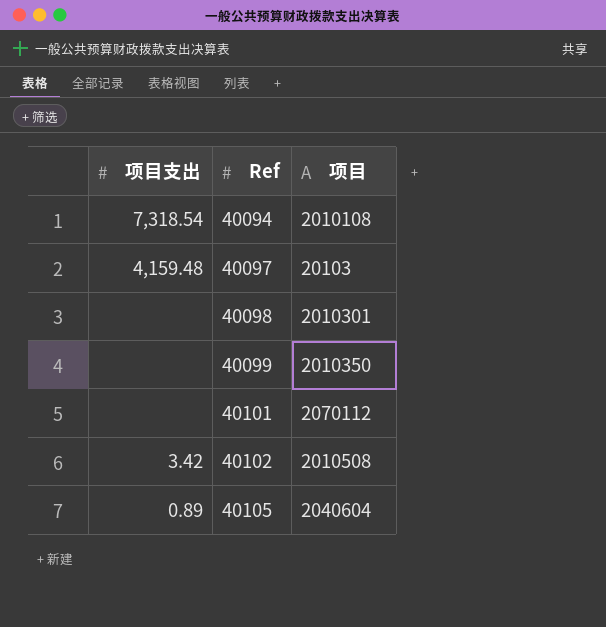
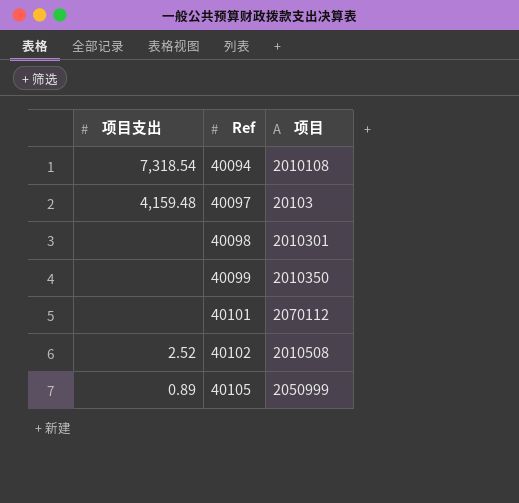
40102 | 项目支出: 3.42 -> 2.52
40105 | 项目: 2040604 -> 2050999

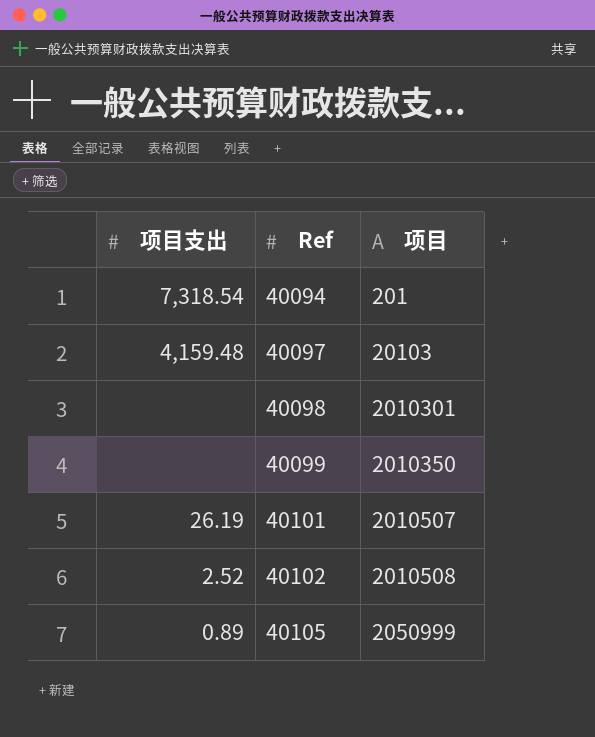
40094 | 项目: 2010108 -> 201
40101 | 项目支出: none -> 26.19
40101 | 项目: 2070112 -> 2010507

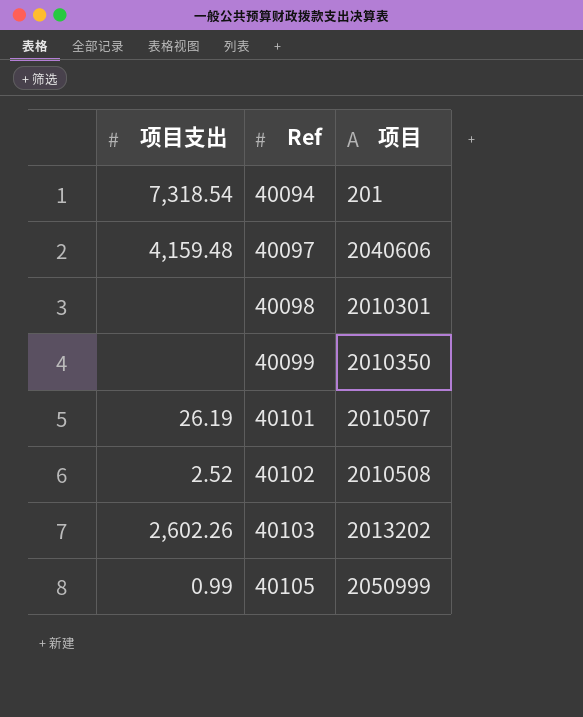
40097 | 项目: 20103 -> 2040606
row 40103: none -> 2,602.26 | 2013202
40105 | 项目支出: 0.89 -> 0.99

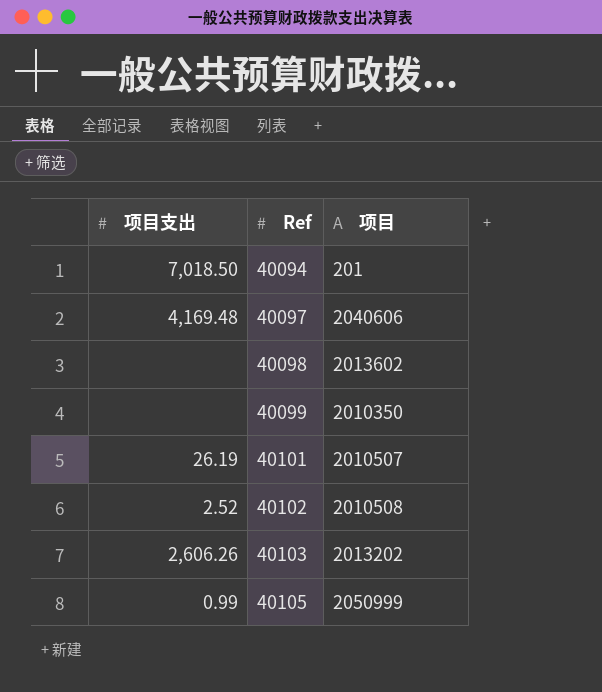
40094 | 项目支出: 7,318.54 -> 7,018.50
40097 | 项目支出: 4,159.48 -> 4,169.48
40098 | 项目: 2010301 -> 2013602
40103 | 项目支出: 2,602.26 -> 2,606.26

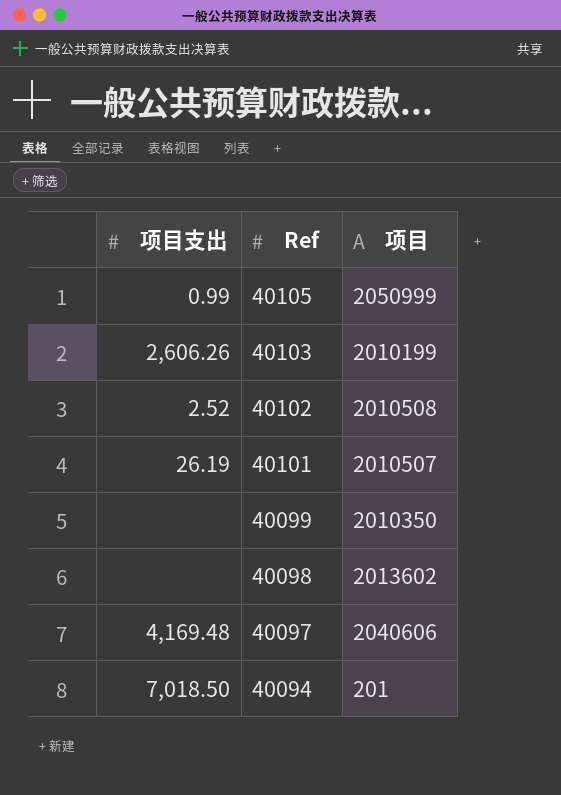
row order: Ref ascending -> Ref descending
40103 | 项目: 2013202 -> 2010199

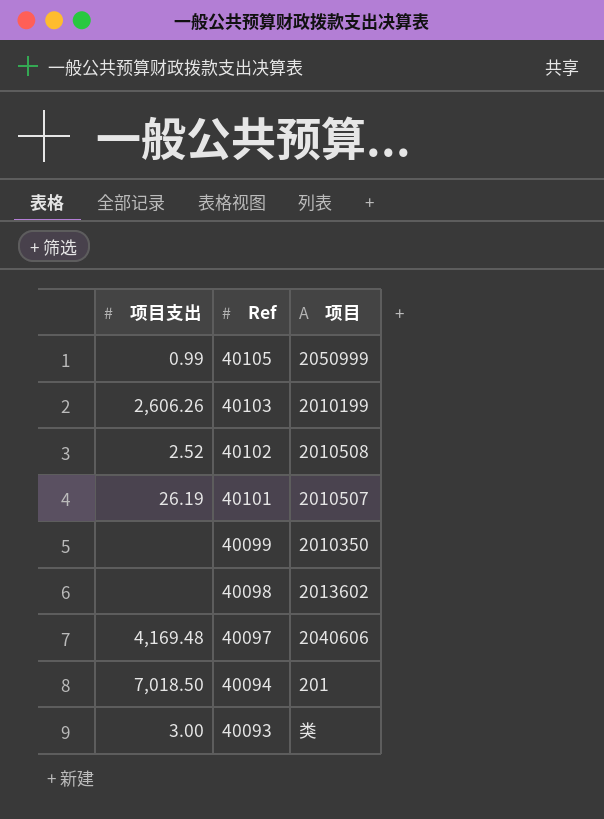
row 40093: none -> 3.00 | 类

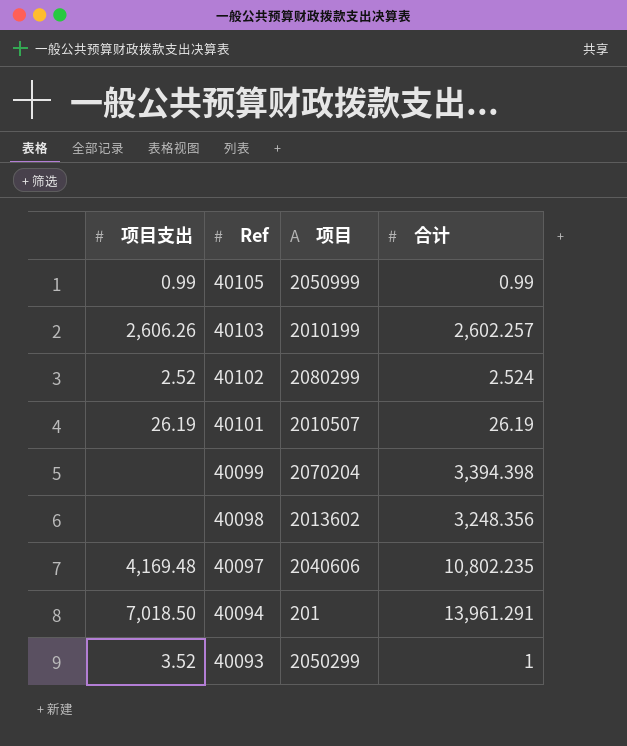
column 合计 | position: none -> 4
40102 | 项目: 2010508 -> 2080299
40099 | 项目: 2010350 -> 2070204
40093 | 项目支出: 3.00 -> 3.52
40093 | 项目: 类 -> 2050299

